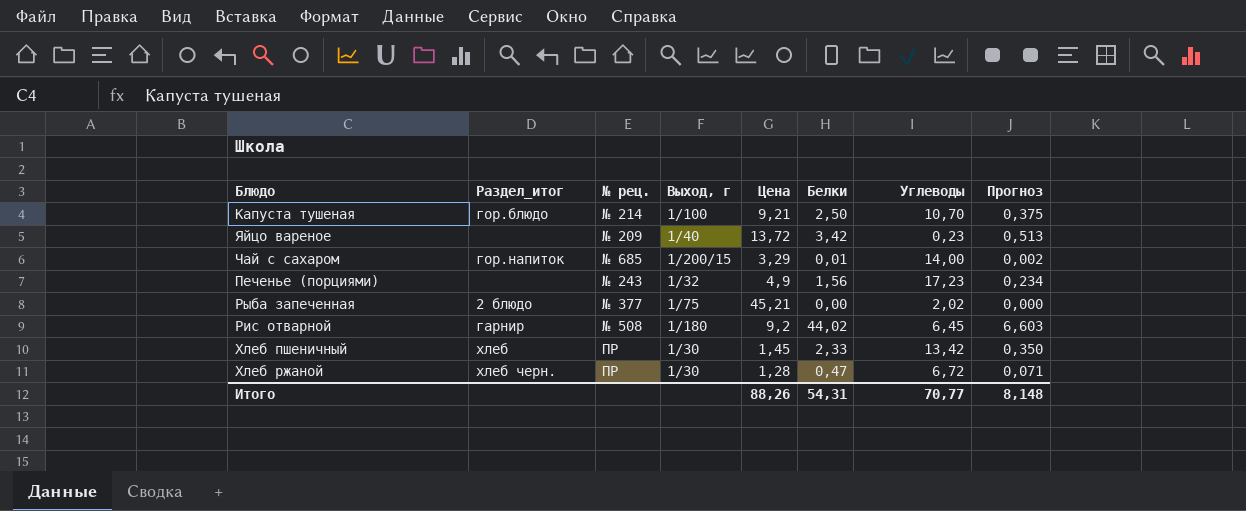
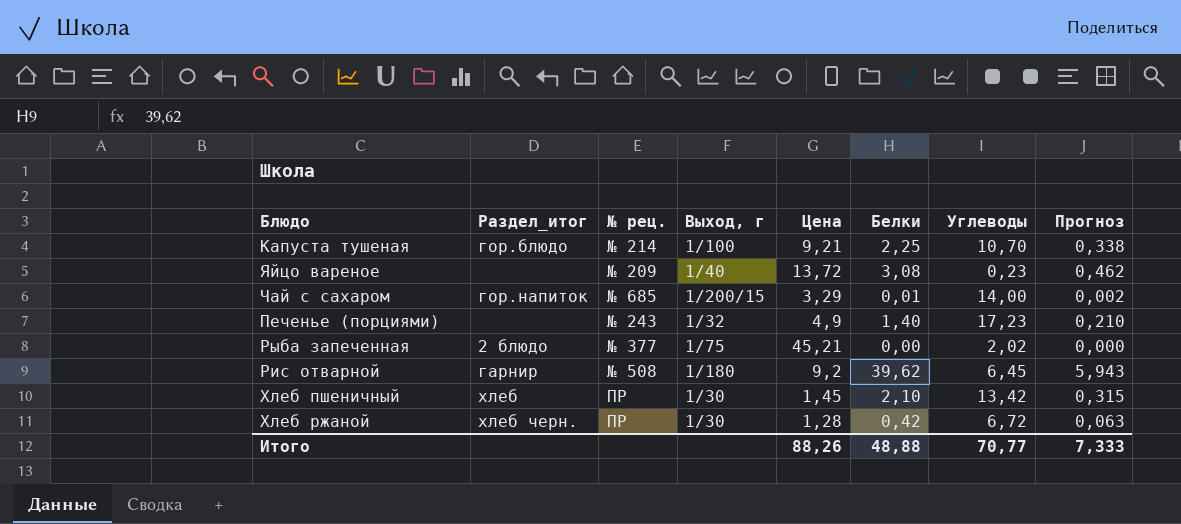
Капуста тушеная | Белки: 2,50 -> 2,25
Капуста тушеная | Прогноз: 0,375 -> 0,338
Яйцо вареное | Белки: 3,42 -> 3,08
Яйцо вареное | Прогноз: 0,513 -> 0,462
Печенье (порциями) | Белки: 1,56 -> 1,40
Печенье (порциями) | Прогноз: 0,234 -> 0,210
Рис отварной | Белки: 44,02 -> 39,62
Рис отварной | Прогноз: 6,603 -> 5,943
Хлеб пшеничный | Белки: 2,33 -> 2,10
Хлеб пшеничный | Прогноз: 0,350 -> 0,315
Хлеб ржаной | Белки: 0,47 -> 0,42
Хлеб ржаной | Прогноз: 0,071 -> 0,063
Итого | Белки: 54,31 -> 48,88
Итого | Прогноз: 8,148 -> 7,333

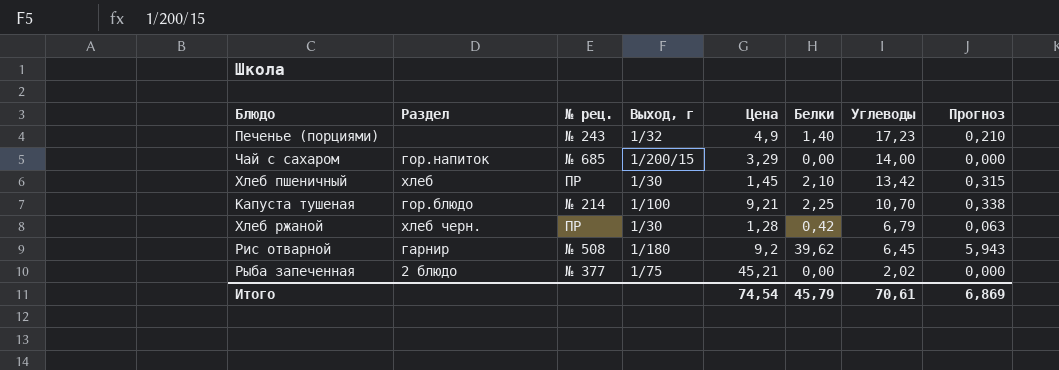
row order: none -> Углеводы descending
column name: Раздел_итог -> Раздел
row Яйцо вареное: none | № 209 | 1/40 | 13,72 | 3,08 | 0,23 | 0,462 -> none
Чай с сахаром | Белки: 0,01 -> 0,00
Чай с сахаром | Прогноз: 0,002 -> 0,000
Хлеб ржаной | Углеводы: 6,72 -> 6,79
Итого | Цена: 88,26 -> 74,54
Итого | Белки: 48,88 -> 45,79
Итого | Углеводы: 70,77 -> 70,61
Итого | Прогноз: 7,333 -> 6,869

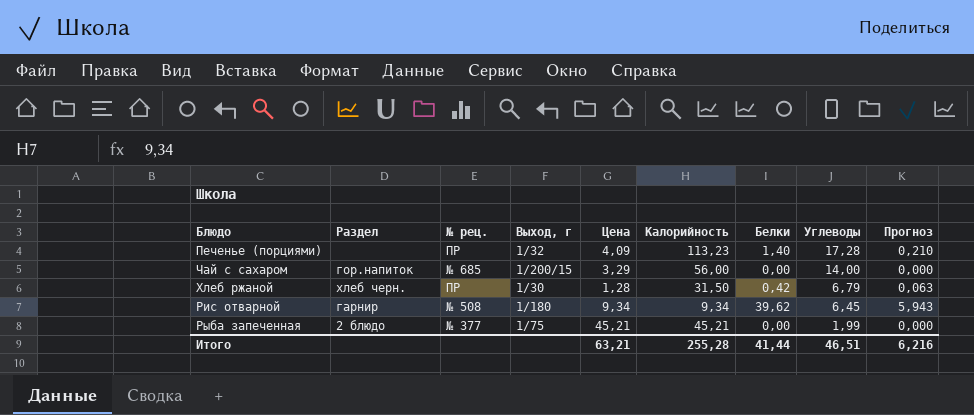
column Калорийность | position: none -> 6
row Хлеб пшеничный: хлеб | ПР | 1/30 | 1,45 | 2,10 | 13,42 | 0,315 -> none
row Капуста тушеная: гор.блюдо | № 214 | 1/100 | 9,21 | 2,25 | 10,70 | 0,338 -> none
Печенье (порциями) | № рец.: № 243 -> ПР
Печенье (порциями) | Цена: 4,9 -> 4,09
Печенье (порциями) | Углеводы: 17,23 -> 17,28
Рис отварной | Цена: 9,2 -> 9,34
Рыба запеченная | Углеводы: 2,02 -> 1,99
Итого | Цена: 74,54 -> 63,21
Итого | Белки: 45,79 -> 41,44
Итого | Углеводы: 70,61 -> 46,51
Итого | Прогноз: 6,869 -> 6,216

